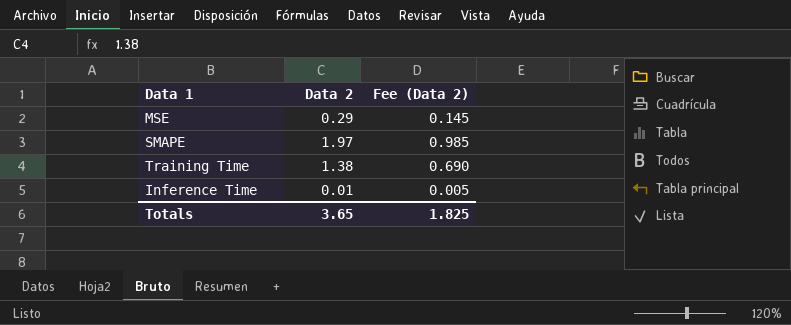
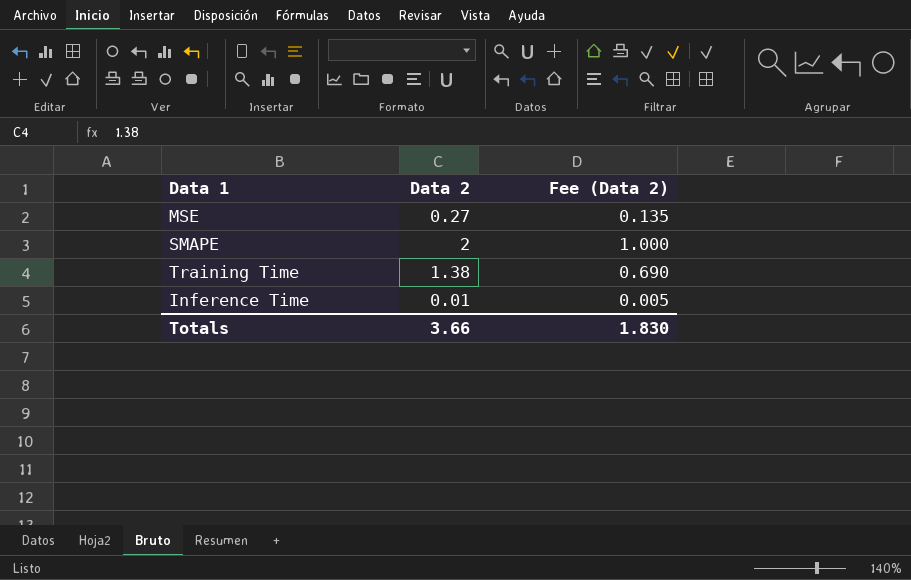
MSE | Data 2: 0.29 -> 0.27
MSE | Fee (Data 2): 0.145 -> 0.135
SMAPE | Data 2: 1.97 -> 2
SMAPE | Fee (Data 2): 0.985 -> 1.000
Totals | Data 2: 3.65 -> 3.66
Totals | Fee (Data 2): 1.825 -> 1.830

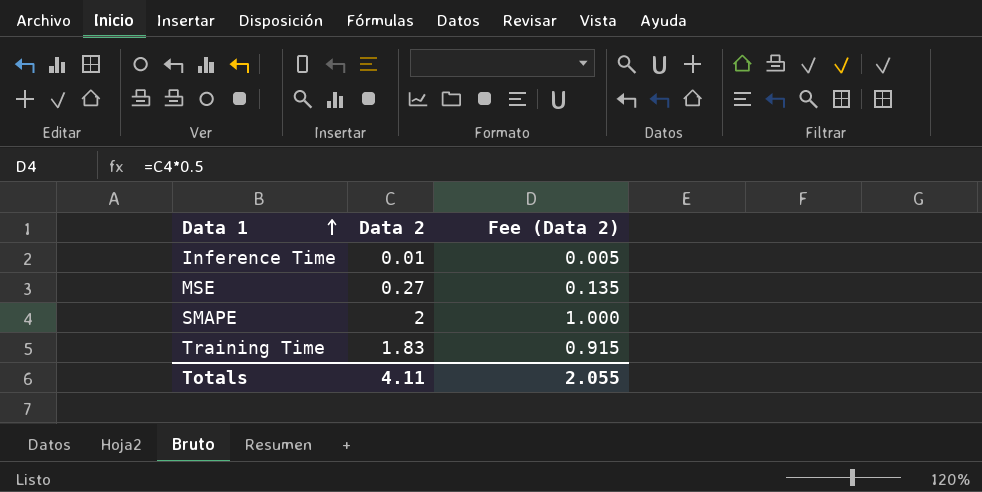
row order: none -> Data 1 ascending
Training Time | Data 2: 1.38 -> 1.83
Training Time | Fee (Data 2): 0.690 -> 0.915
Totals | Data 2: 3.66 -> 4.11
Totals | Fee (Data 2): 1.830 -> 2.055

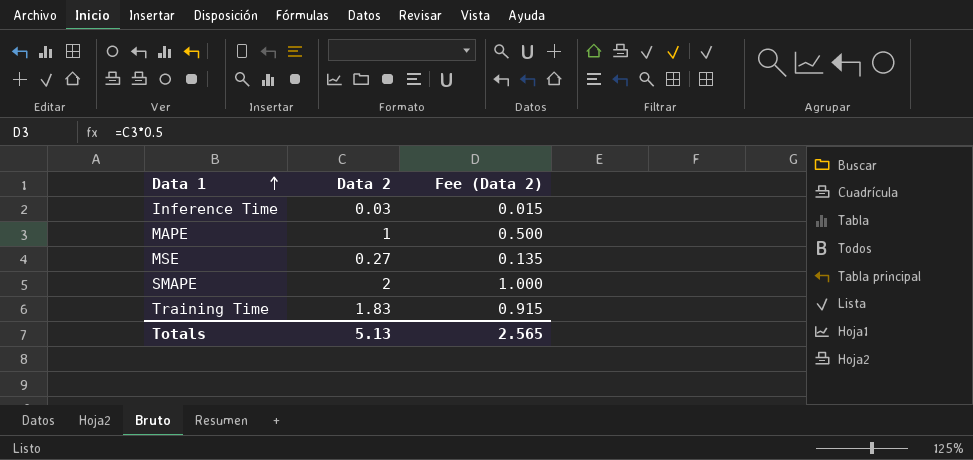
Inference Time | Data 2: 0.01 -> 0.03
Inference Time | Fee (Data 2): 0.005 -> 0.015
row MAPE: none -> 1 | 0.500
Totals | Data 2: 4.11 -> 5.13
Totals | Fee (Data 2): 2.055 -> 2.565

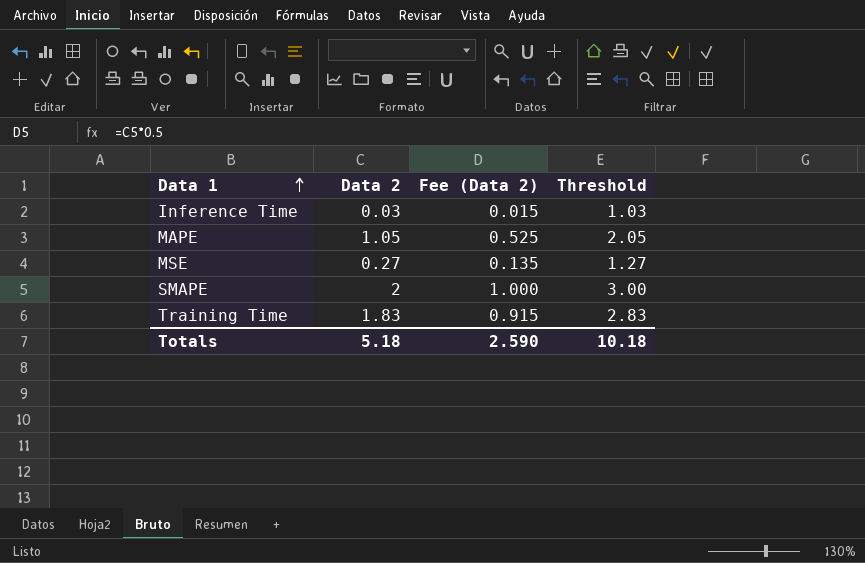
column Threshold | formula: none -> [Data 2] + 1
MAPE | Data 2: 1 -> 1.05
MAPE | Fee (Data 2): 0.500 -> 0.525
Totals | Data 2: 5.13 -> 5.18
Totals | Fee (Data 2): 2.565 -> 2.590

